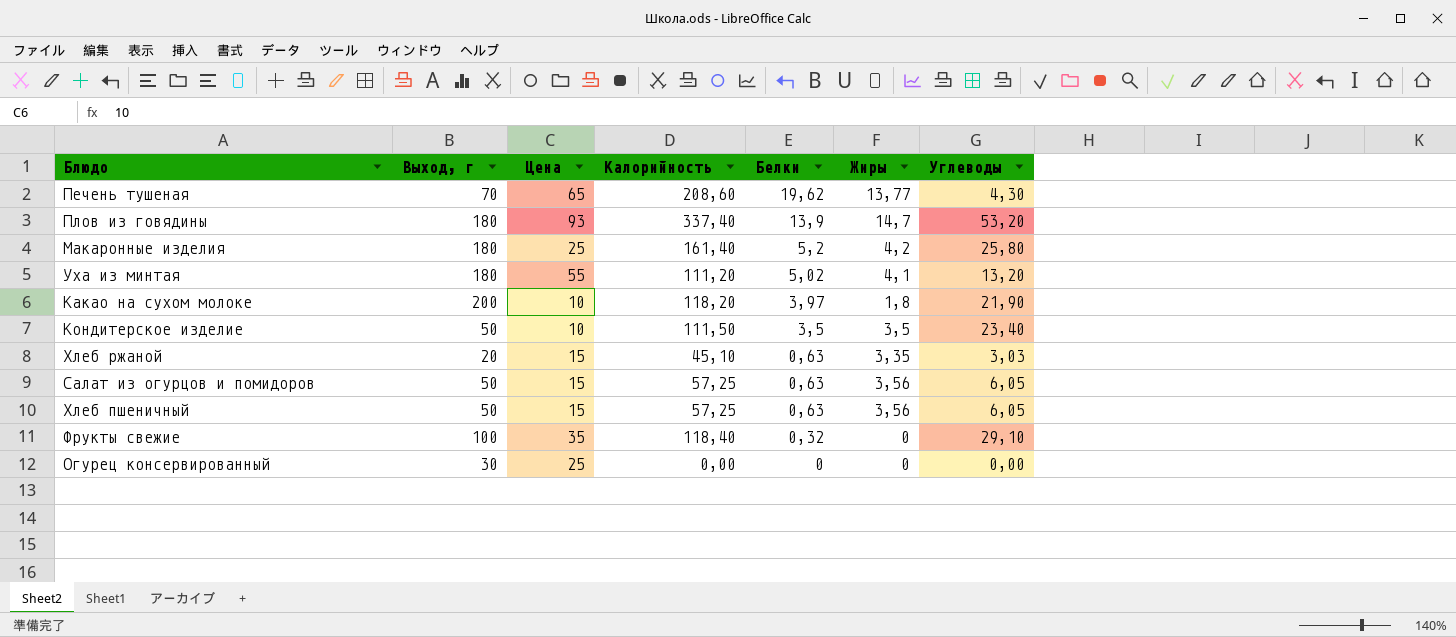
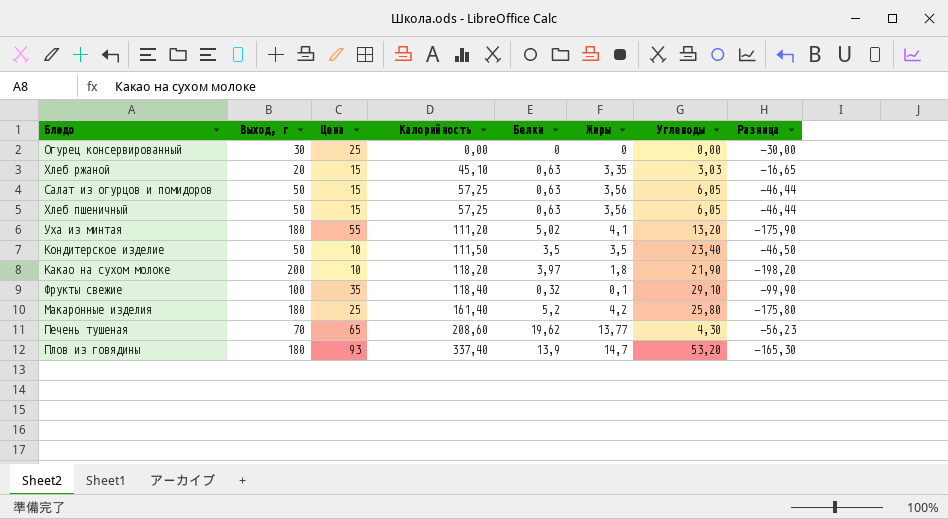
row order: Белки descending -> Калорийность ascending
column Разница | formula: none -> [Жиры] - [Выход, г]
Фрукты свежие | Жиры: 0 -> 0,1

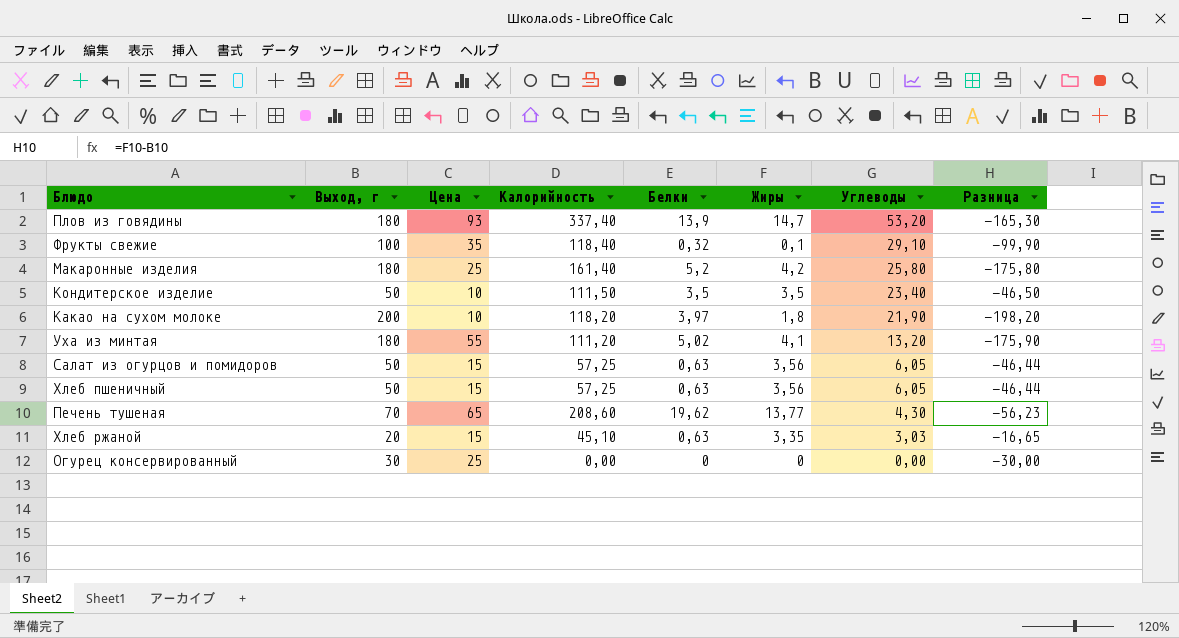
row order: Калорийность ascending -> Углеводы descending

